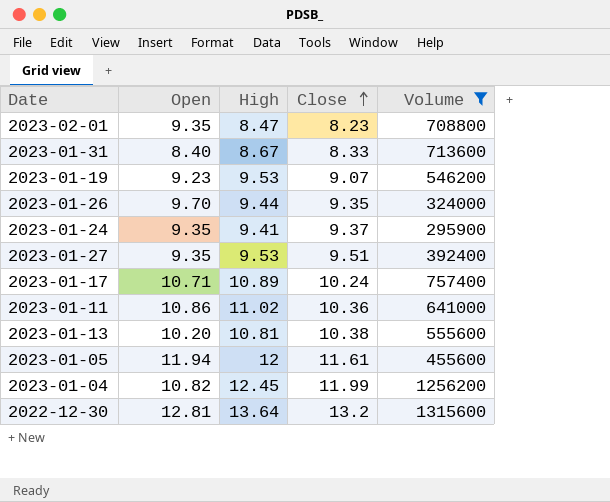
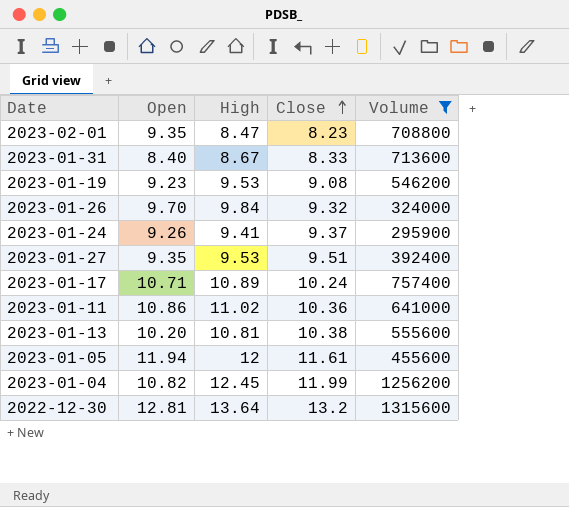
2023-01-19 | Close: 9.07 -> 9.08
2023-01-26 | High: 9.44 -> 9.84
2023-01-26 | Close: 9.35 -> 9.32
2023-01-24 | Open: 9.35 -> 9.26

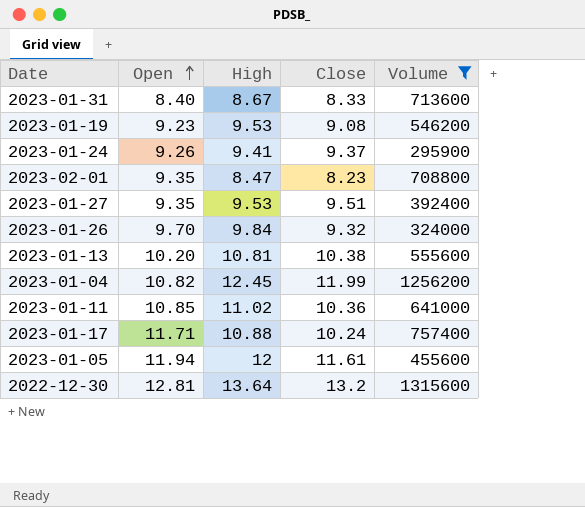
row order: Close ascending -> Open ascending
2023-01-11 | Open: 10.86 -> 10.85
2023-01-17 | Open: 10.71 -> 11.71
2023-01-17 | High: 10.89 -> 10.88

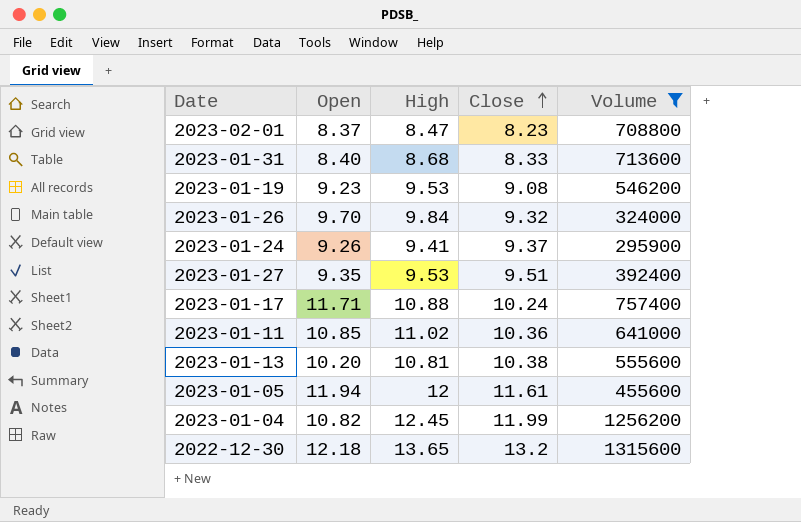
row order: Open ascending -> Close ascending
2023-02-01 | Open: 9.35 -> 8.37
2023-01-31 | High: 8.67 -> 8.68
2022-12-30 | Open: 12.81 -> 12.18
2022-12-30 | High: 13.64 -> 13.65

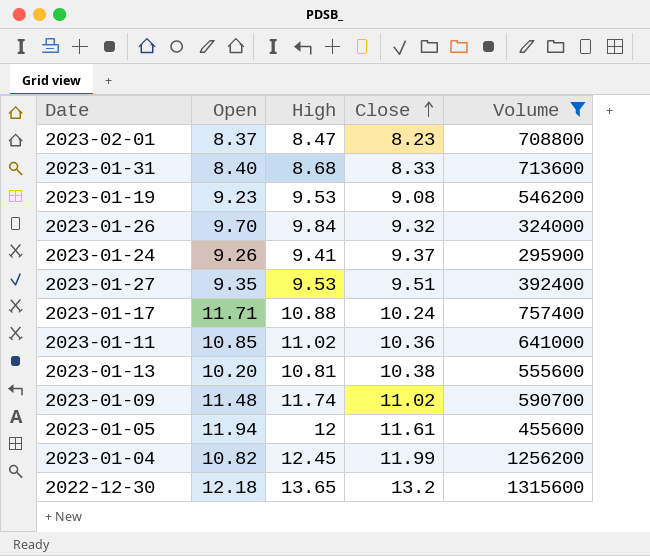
row 2023-01-09: none -> 11.48 | 11.74 | 11.02 | 590700

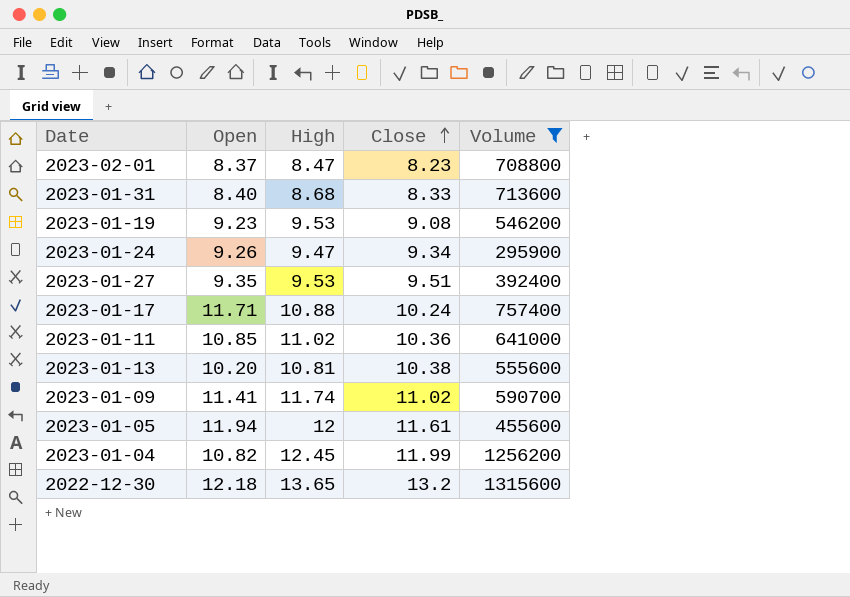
row 2023-01-26: 9.70 | 9.84 | 9.32 | 324000 -> none
2023-01-24 | High: 9.41 -> 9.47
2023-01-24 | Close: 9.37 -> 9.34
2023-01-09 | Open: 11.48 -> 11.41

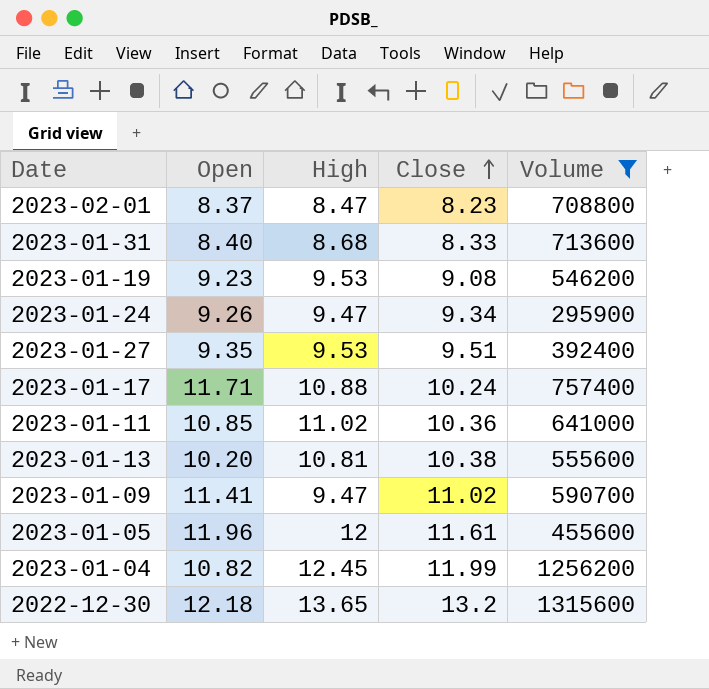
2023-01-09 | High: 11.74 -> 9.47
2023-01-05 | Open: 11.94 -> 11.96

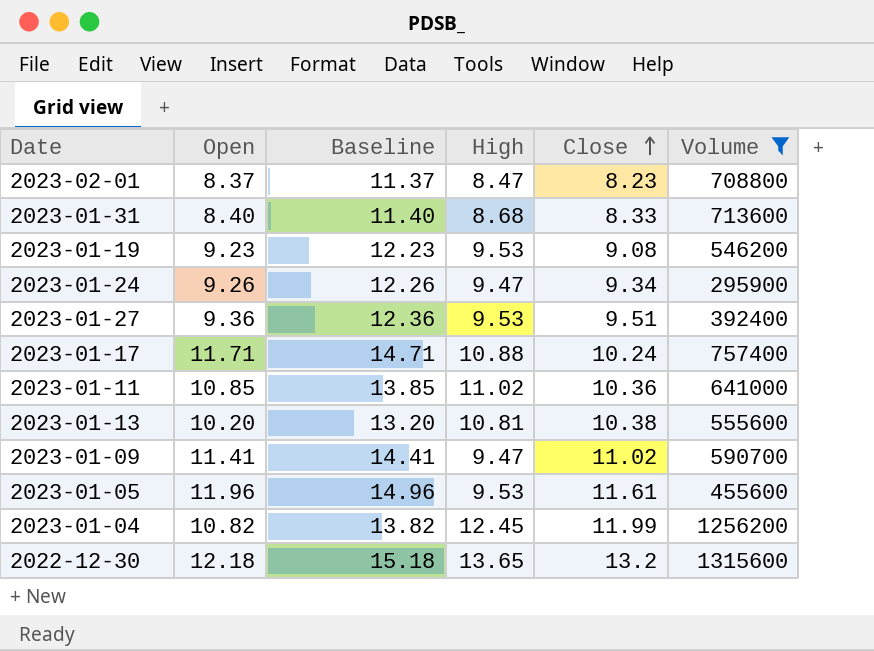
column Baseline | formula: none -> [Open] + 3
2023-01-27 | Open: 9.35 -> 9.36
2023-01-05 | High: 12 -> 9.53

